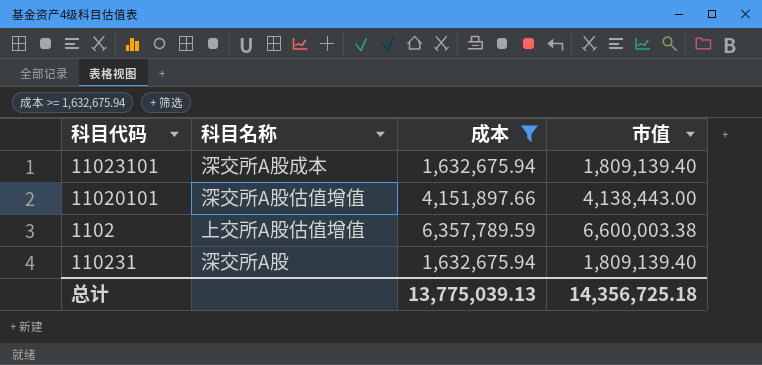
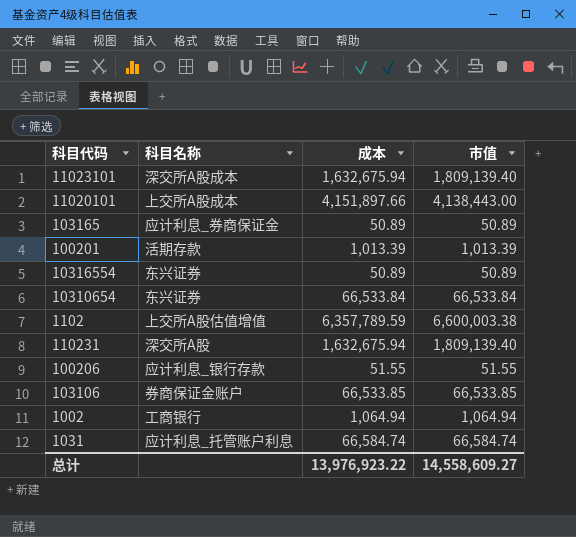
filter: 成本 >= 1,632,675.94 -> none
11020101 | 科目名称: 深交所A股估值增值 -> 上交所A股成本
总计 | 成本: 13,775,039.13 -> 13,976,923.22
总计 | 市值: 14,356,725.18 -> 14,558,609.27

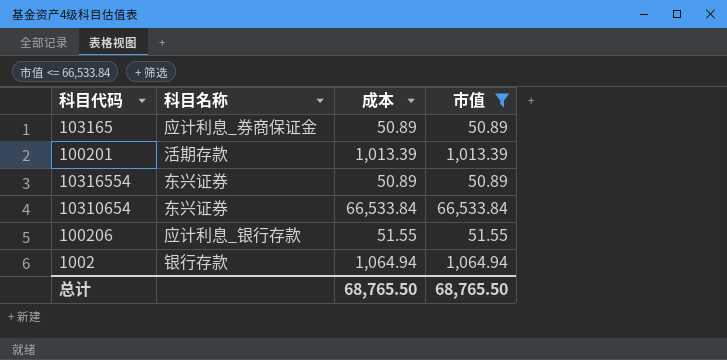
filter: none -> 市值 <= 66,533.84
1002 | 科目名称: 工商银行 -> 银行存款
总计 | 成本: 13,976,923.22 -> 68,765.50
总计 | 市值: 14,558,609.27 -> 68,765.50

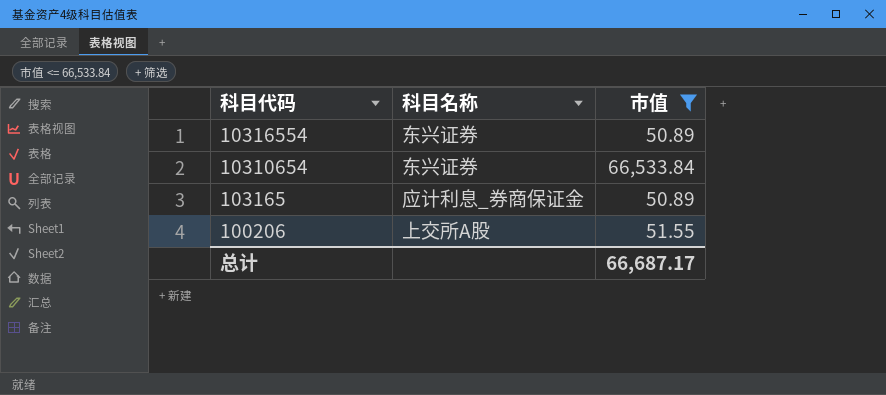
row order: none -> 科目代码 descending
column 成本 | position: 3 -> none
row 100201: 活期存款 | 1,013.39 | 1,013.39 -> none
row 1002: 银行存款 | 1,064.94 | 1,064.94 -> none
100206 | 科目名称: 应计利息_银行存款 -> 上交所A股
总计 | 市值: 68,765.50 -> 66,687.17

